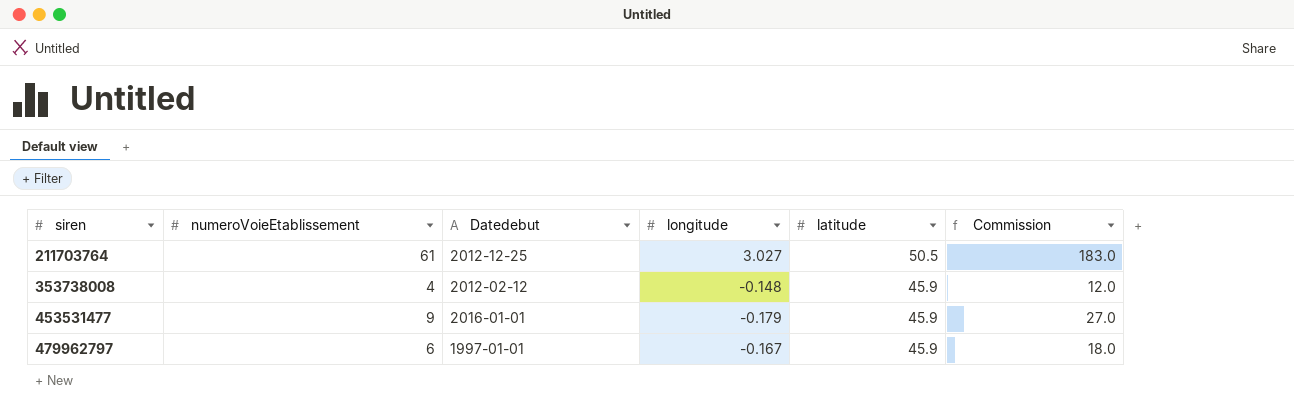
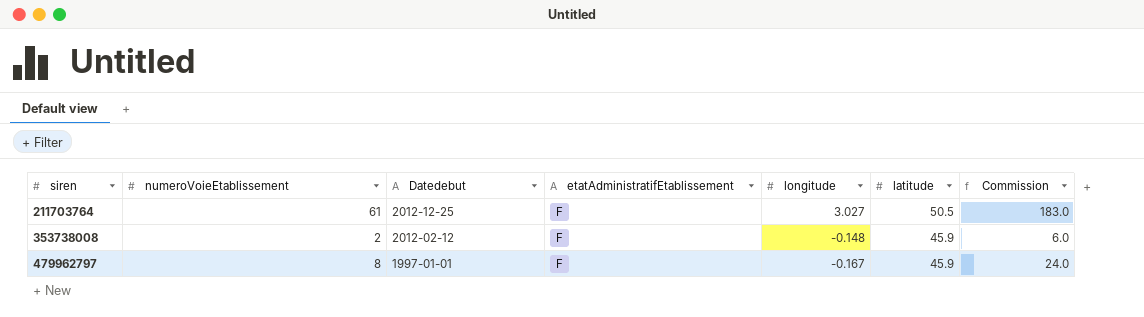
column etatAdministratifEtablissement | position: none -> 4
row 453531477: 9 | 2016-01-01 | -0.179 | 45.9 | 27.0 -> none
353738008 | numeroVoieEtablissement: 4 -> 2
353738008 | Commission: 12.0 -> 6.0
479962797 | numeroVoieEtablissement: 6 -> 8
479962797 | Commission: 18.0 -> 24.0

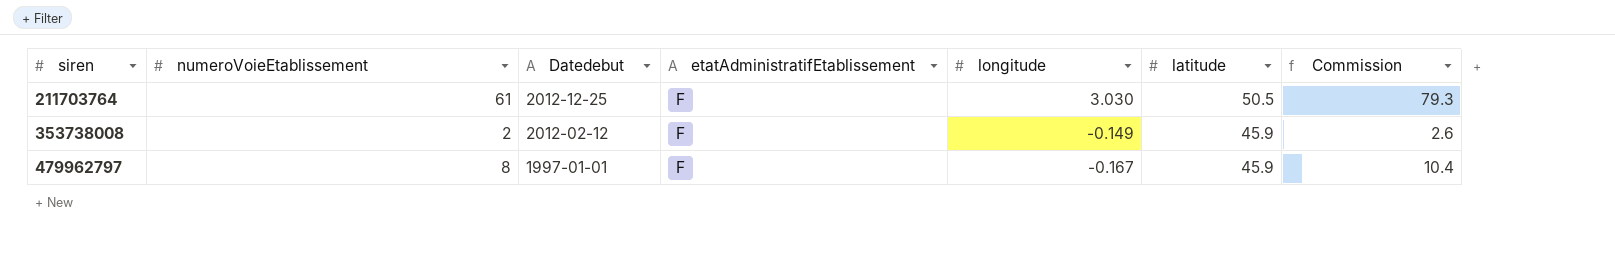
column Commission | formula: [numeroVoieEtablissement] * 3 -> [numeroVoieEtablissement] * 1.3
211703764 | longitude: 3.027 -> 3.030
353738008 | longitude: -0.148 -> -0.149

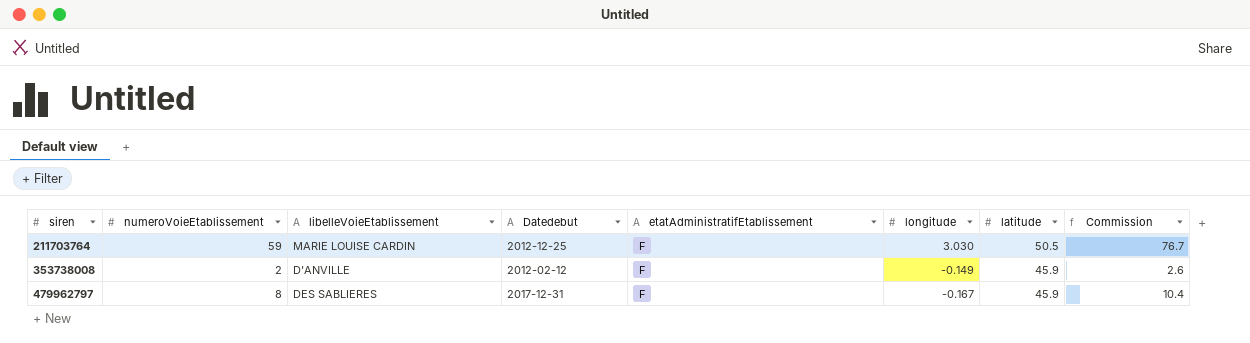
column libelleVoieEtablissement | position: none -> 3
211703764 | numeroVoieEtablissement: 61 -> 59
211703764 | Commission: 79.3 -> 76.7
479962797 | Datedebut: 1997-01-01 -> 2017-12-31

